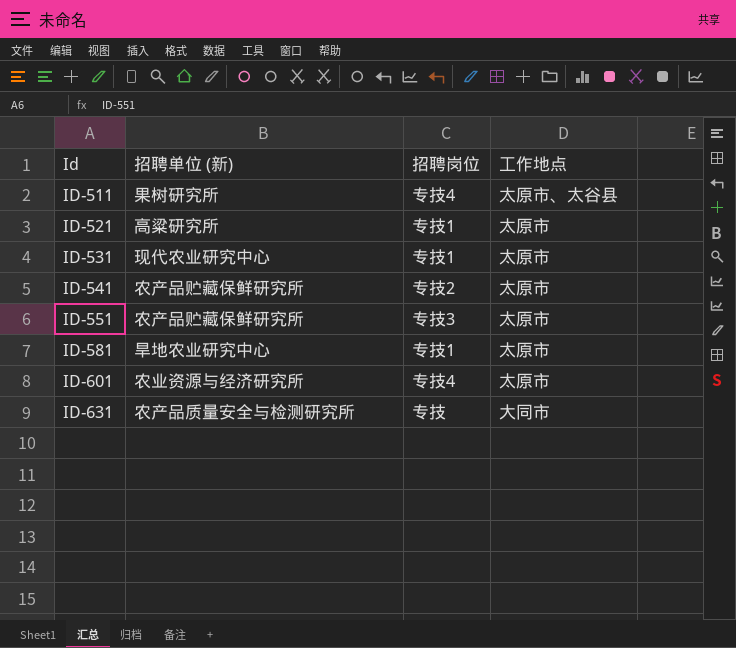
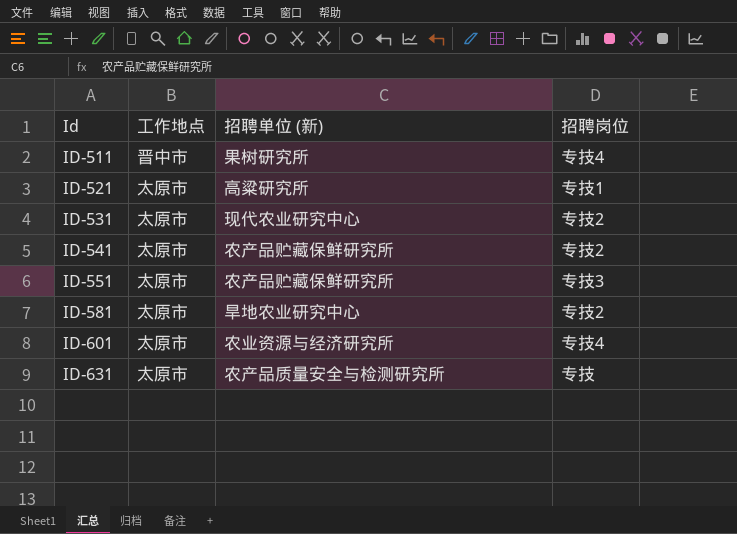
column 工作地点 | position: 4 -> 2
ID-511 | 工作地点: 太原市、太谷县 -> 晋中市
ID-531 | 招聘岗位: 专技1 -> 专技2
ID-581 | 招聘岗位: 专技1 -> 专技2
ID-631 | 工作地点: 大同市 -> 太原市

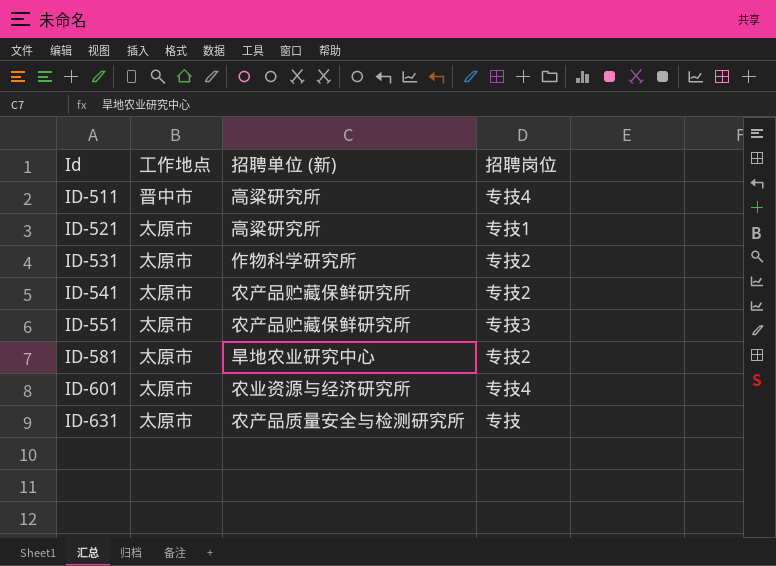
ID-511 | 招聘单位 (新): 果树研究所 -> 高粱研究所
ID-531 | 招聘单位 (新): 现代农业研究中心 -> 作物科学研究所

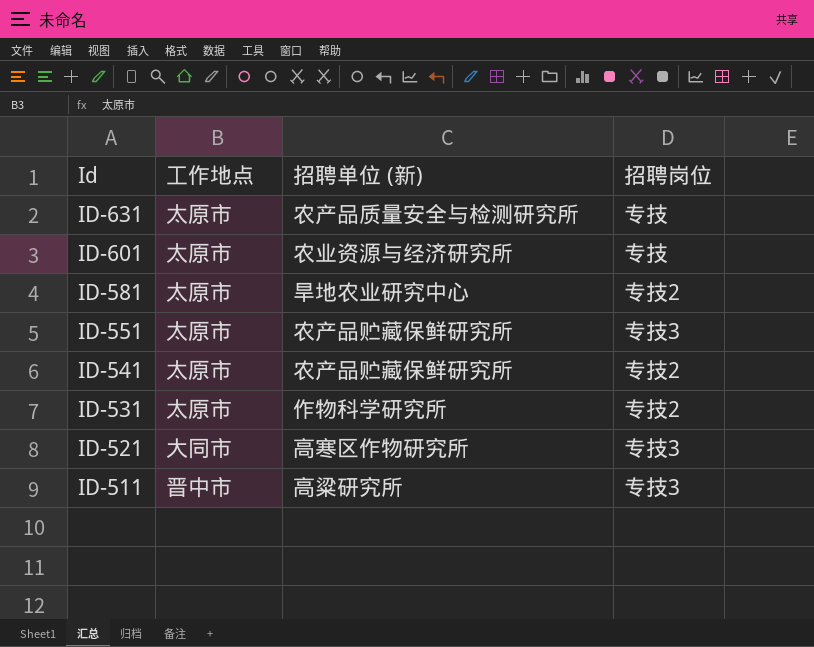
row order: Id ascending -> Id descending
ID-601 | 招聘岗位: 专技4 -> 专技
ID-521 | 工作地点: 太原市 -> 大同市
ID-521 | 招聘单位 (新): 高粱研究所 -> 高寒区作物研究所
ID-521 | 招聘岗位: 专技1 -> 专技3
ID-511 | 招聘岗位: 专技4 -> 专技3

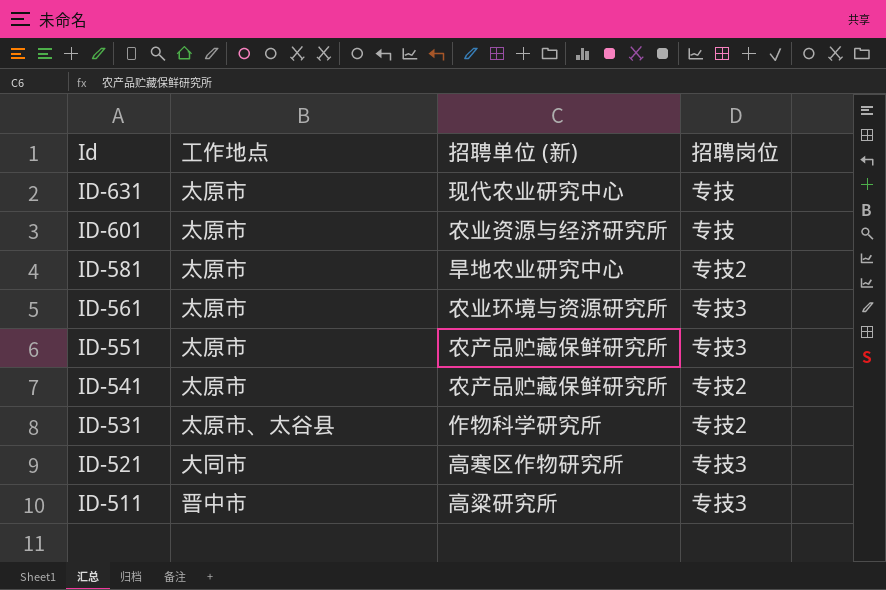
ID-631 | 招聘单位 (新): 农产品质量安全与检测研究所 -> 现代农业研究中心
row ID-561: none -> 太原市 | 农业环境与资源研究所 | 专技3
ID-531 | 工作地点: 太原市 -> 太原市、太谷县

